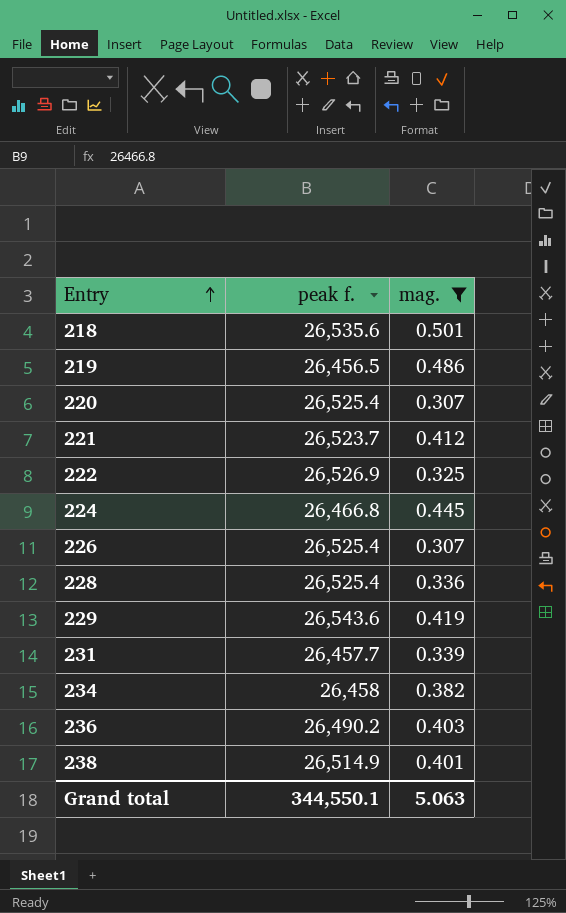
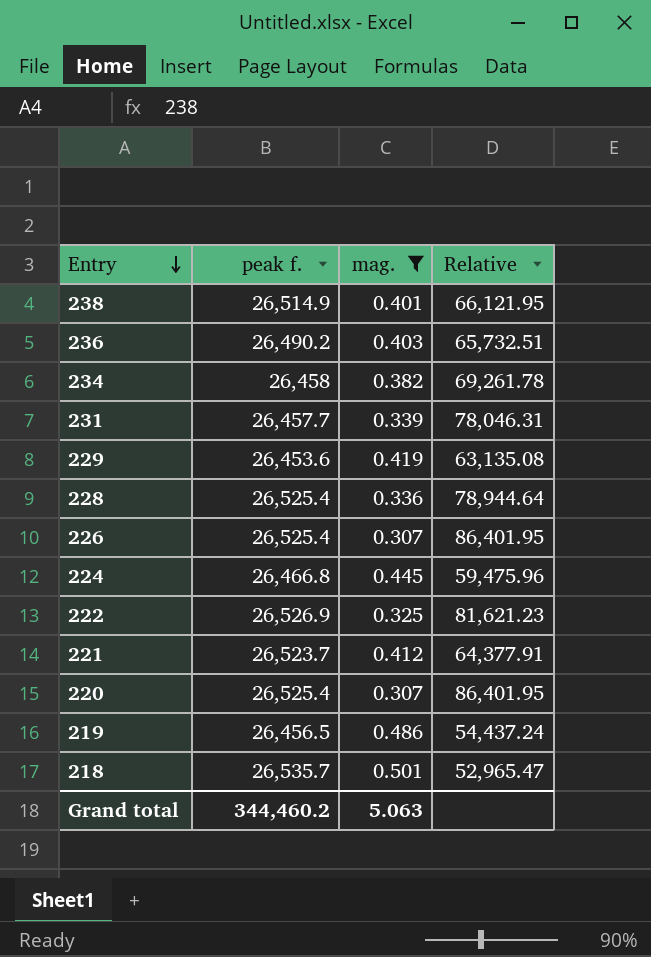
row order: Entry ascending -> Entry descending
column Relative | formula: none -> [peak f.] / [mag.]
229 | peak f.: 26,543.6 -> 26,453.6
218 | peak f.: 26,535.6 -> 26,535.7
Grand total | peak f.: 344,550.1 -> 344,460.2

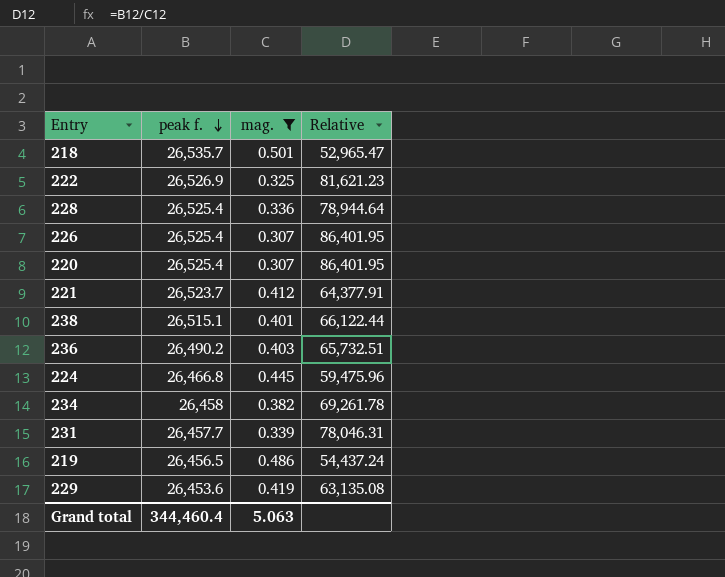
row order: Entry descending -> peak f. descending
238 | peak f.: 26,514.9 -> 26,515.1
238 | Relative: 66,121.95 -> 66,122.44
Grand total | peak f.: 344,460.2 -> 344,460.4

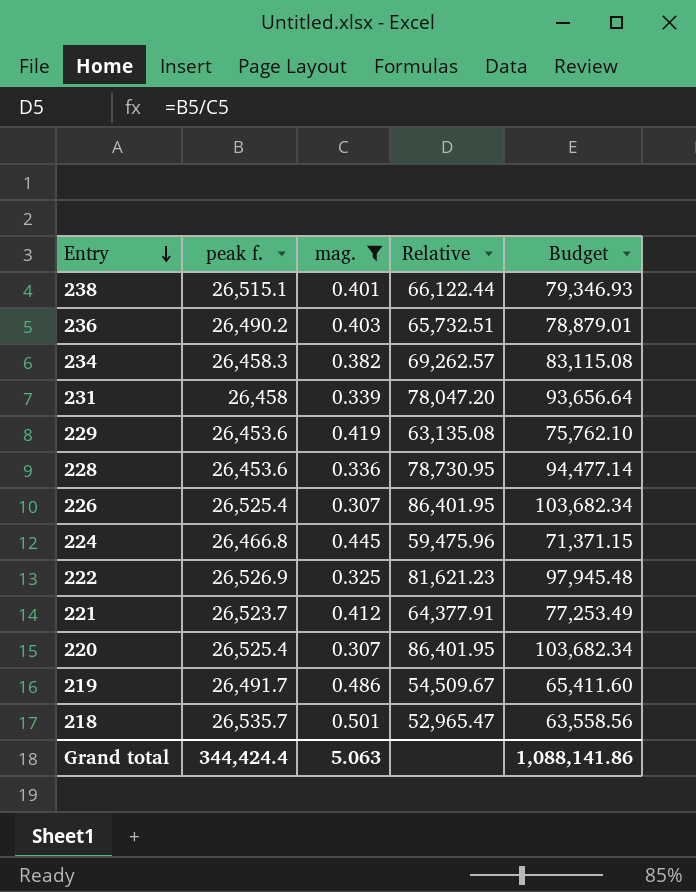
row order: peak f. descending -> Entry descending
column Budget | formula: none -> [Relative] * 1.2
234 | peak f.: 26,458 -> 26,458.3
234 | Relative: 69,261.78 -> 69,262.57
231 | peak f.: 26,457.7 -> 26,458
231 | Relative: 78,046.31 -> 78,047.20
228 | peak f.: 26,525.4 -> 26,453.6
228 | Relative: 78,944.64 -> 78,730.95
219 | peak f.: 26,456.5 -> 26,491.7
219 | Relative: 54,437.24 -> 54,509.67
Grand total | peak f.: 344,460.4 -> 344,424.4

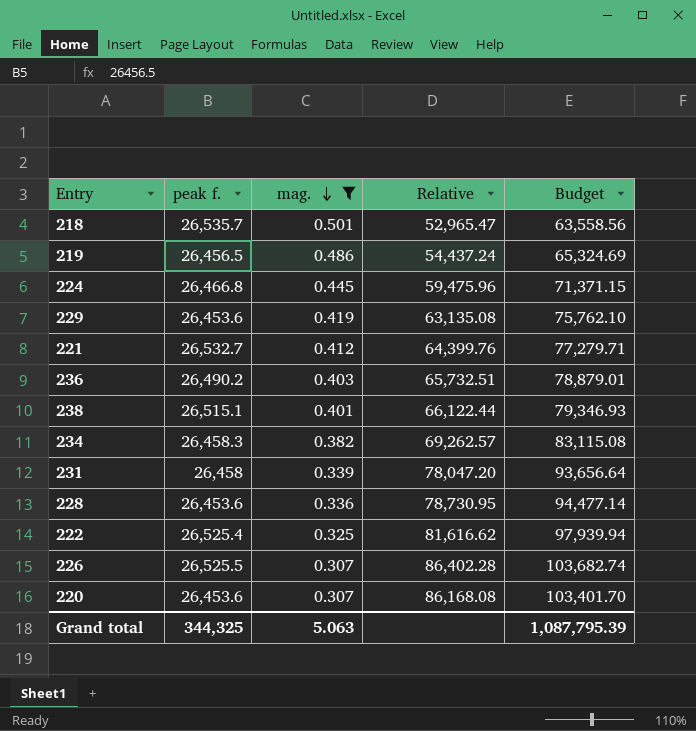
row order: Entry descending -> mag. descending
219 | peak f.: 26,491.7 -> 26,456.5
219 | Relative: 54,509.67 -> 54,437.24
219 | Budget: 65,411.60 -> 65,324.69
221 | peak f.: 26,523.7 -> 26,532.7
221 | Relative: 64,377.91 -> 64,399.76
221 | Budget: 77,253.49 -> 77,279.71
222 | peak f.: 26,526.9 -> 26,525.4
222 | Relative: 81,621.23 -> 81,616.62
222 | Budget: 97,945.48 -> 97,939.94
226 | peak f.: 26,525.4 -> 26,525.5
226 | Relative: 86,401.95 -> 86,402.28
226 | Budget: 103,682.34 -> 103,682.74
220 | peak f.: 26,525.4 -> 26,453.6
220 | Relative: 86,401.95 -> 86,168.08
220 | Budget: 103,682.34 -> 103,401.70
Grand total | peak f.: 344,424.4 -> 344,325
Grand total | Budget: 1,088,141.86 -> 1,087,795.39

